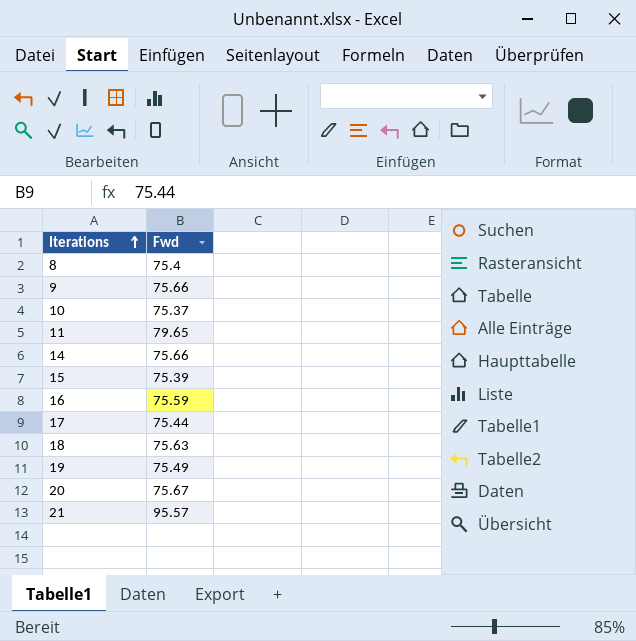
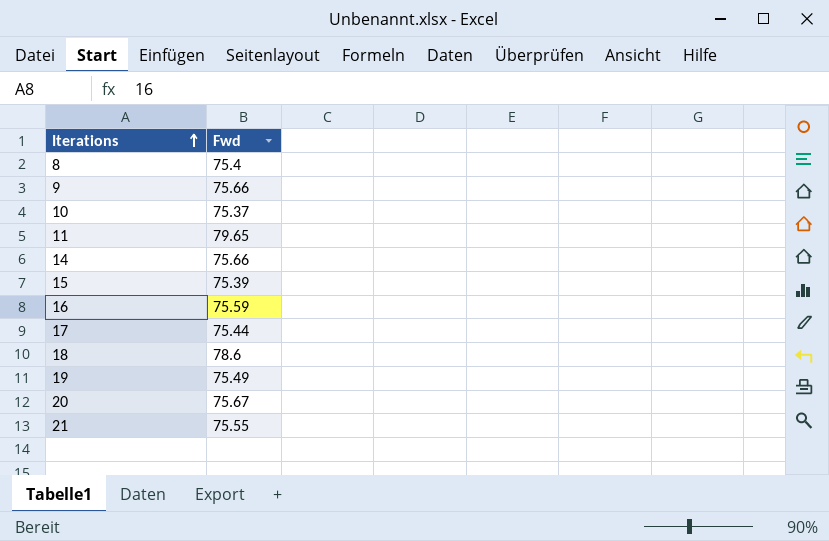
18 | Fwd: 75.63 -> 78.6
21 | Fwd: 95.57 -> 75.55

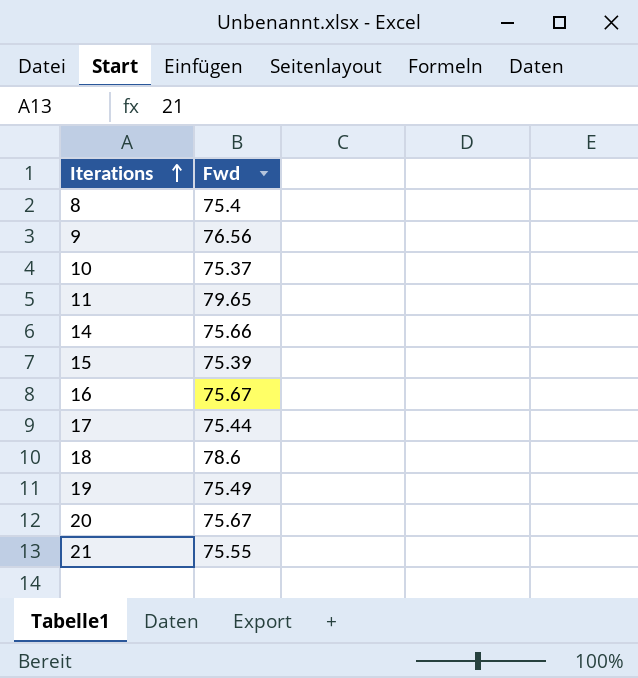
9 | Fwd: 75.66 -> 76.56
16 | Fwd: 75.59 -> 75.67

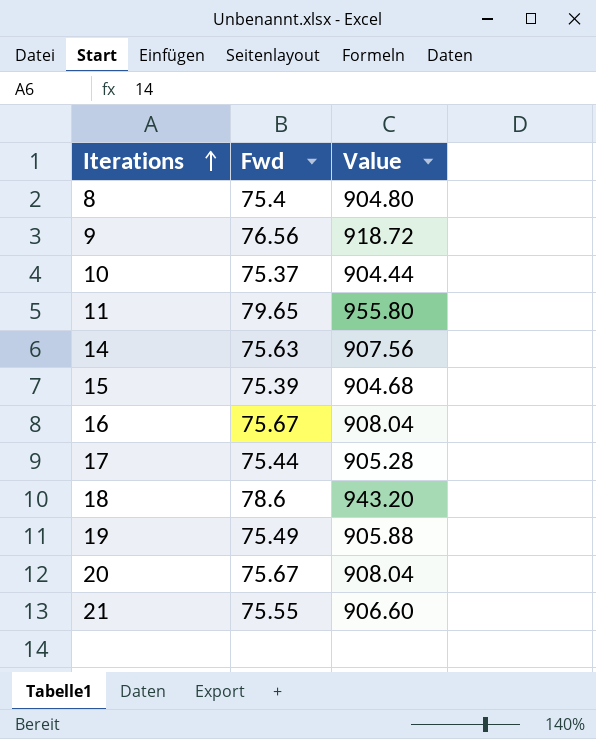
column Value | formula: none -> [Fwd] * 12
14 | Fwd: 75.66 -> 75.63

